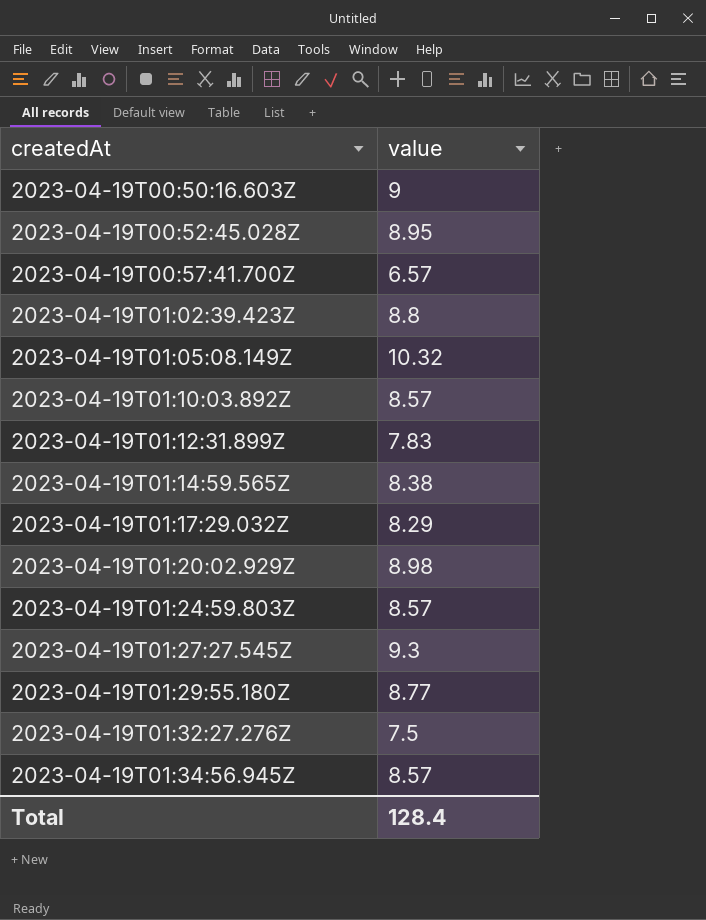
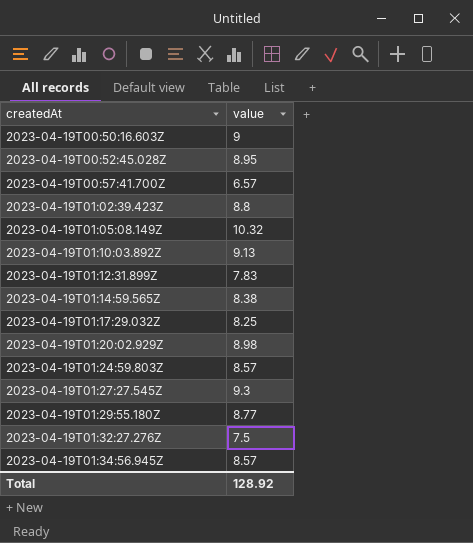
2023-04-19T01:10:03.892Z | value: 8.57 -> 9.13
2023-04-19T01:17:29.032Z | value: 8.29 -> 8.25
Total | value: 128.4 -> 128.92

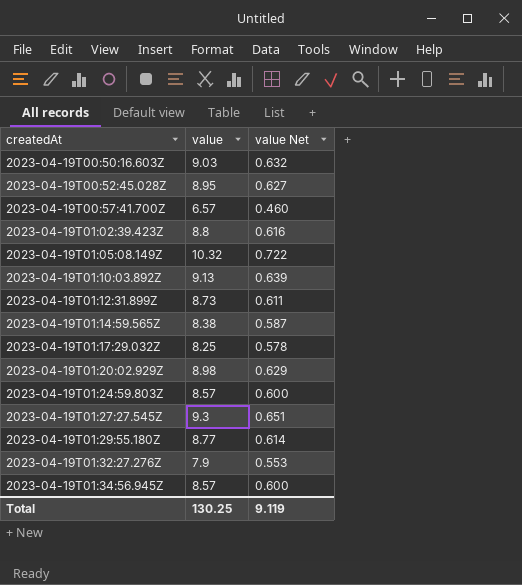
column value Net | formula: none -> [value] * 0.07
2023-04-19T00:50:16.603Z | value: 9 -> 9.03
2023-04-19T01:12:31.899Z | value: 7.83 -> 8.73
2023-04-19T01:32:27.276Z | value: 7.5 -> 7.9
Total | value: 128.92 -> 130.25

